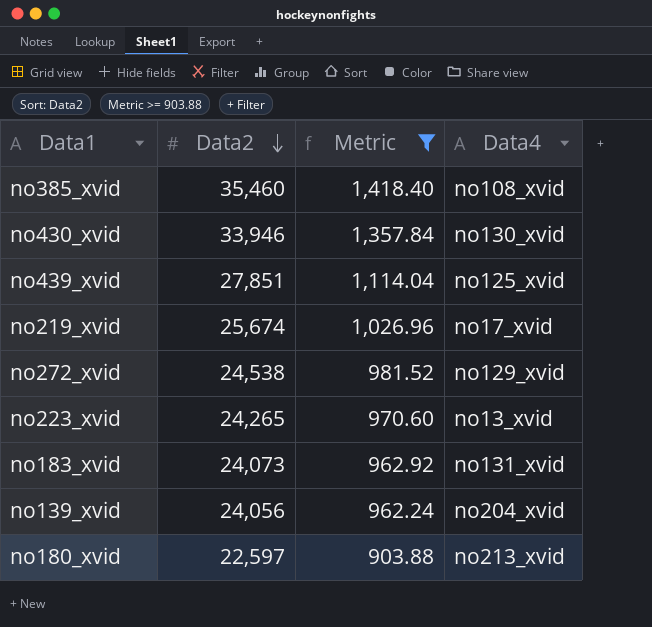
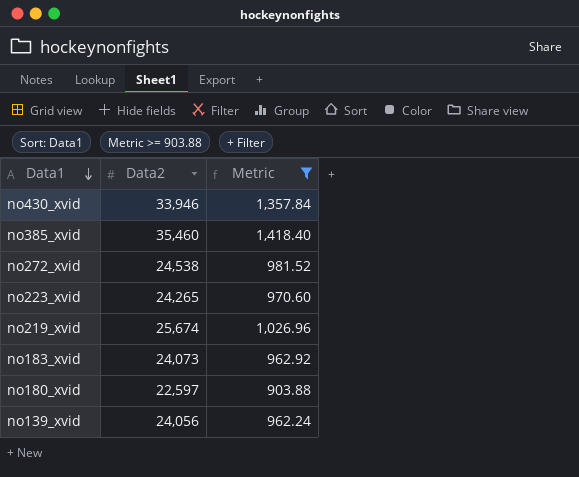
row order: Data2 descending -> Data1 descending
column Data4 | position: 4 -> none
row no439_xvid: 27,851 | 1,114.04 | no125_xvid -> none

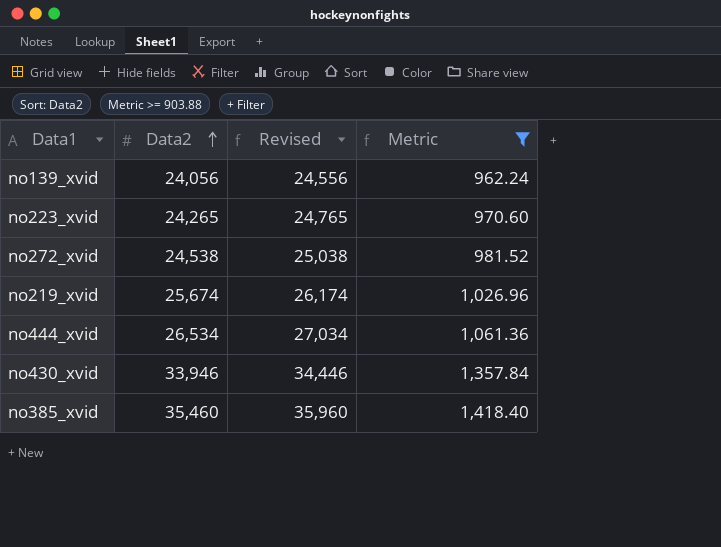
row order: Data1 descending -> Data2 ascending
column Revised | formula: none -> [Data2] + 500
row no183_xvid: 24,073 | 962.92 -> none
row no180_xvid: 22,597 | 903.88 -> none
row no444_xvid: none -> 26,534 | 27,034 | 1,061.36

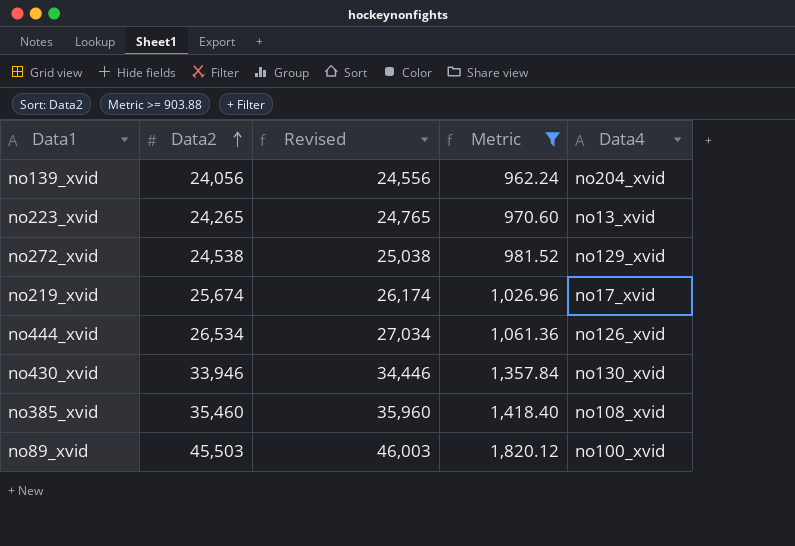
column Data4 | position: none -> 5
row no89_xvid: none -> 45,503 | 46,003 | 1,820.12 | no100_xvid

